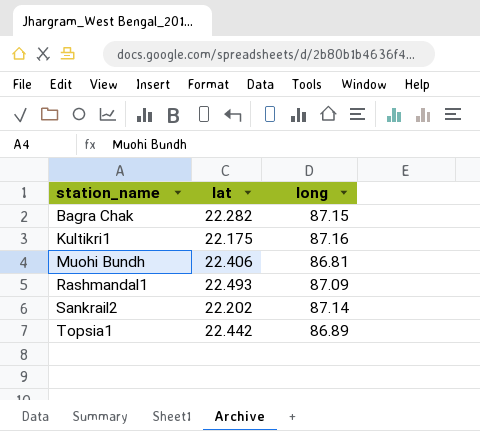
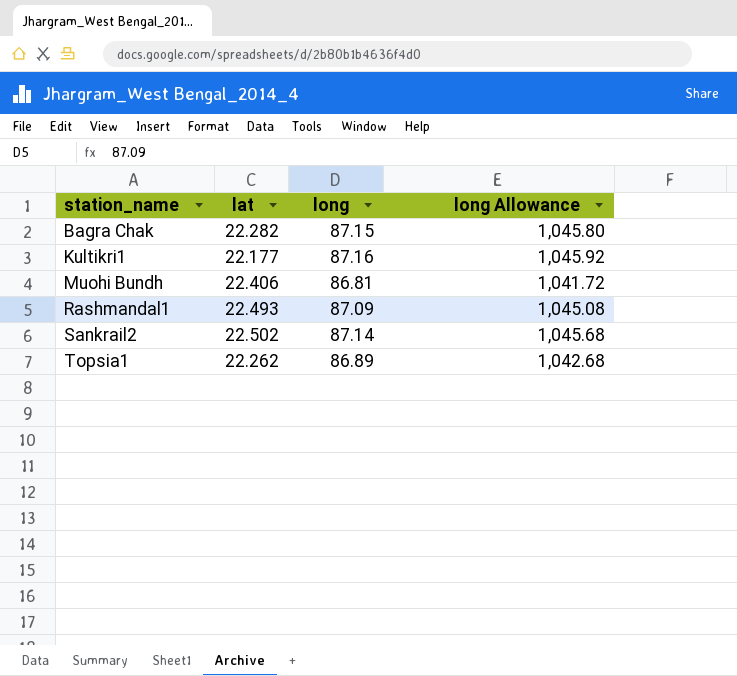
column long Allowance | formula: none -> [long] * 12
Kultikri1 | lat: 22.175 -> 22.177
Sankrail2 | lat: 22.202 -> 22.502
Topsia1 | lat: 22.442 -> 22.262

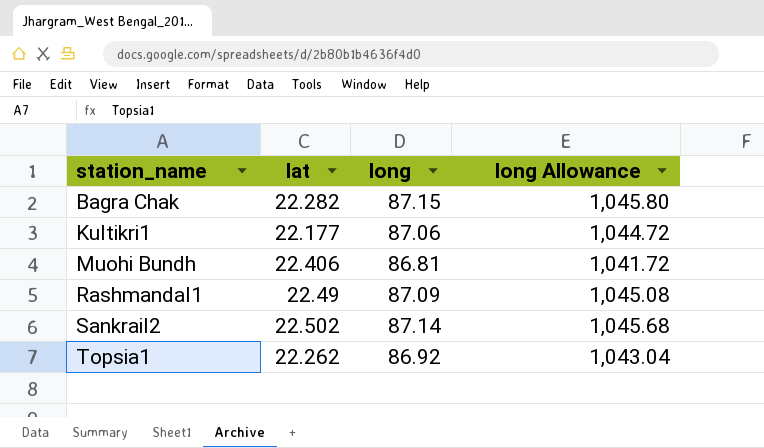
Kultikri1 | long: 87.16 -> 87.06
Kultikri1 | long Allowance: 1,045.92 -> 1,044.72
Rashmandal1 | lat: 22.493 -> 22.49
Topsia1 | long: 86.89 -> 86.92
Topsia1 | long Allowance: 1,042.68 -> 1,043.04

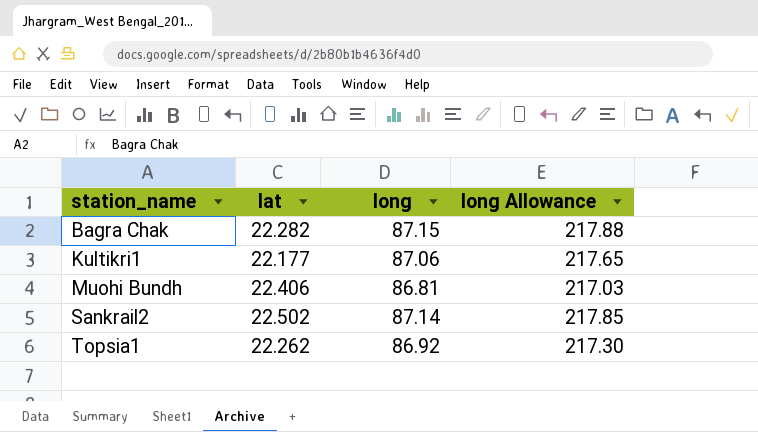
column long Allowance | formula: [long] * 12 -> [long] * 2.5
row Rashmandal1: 22.49 | 87.09 | 1,045.08 -> none

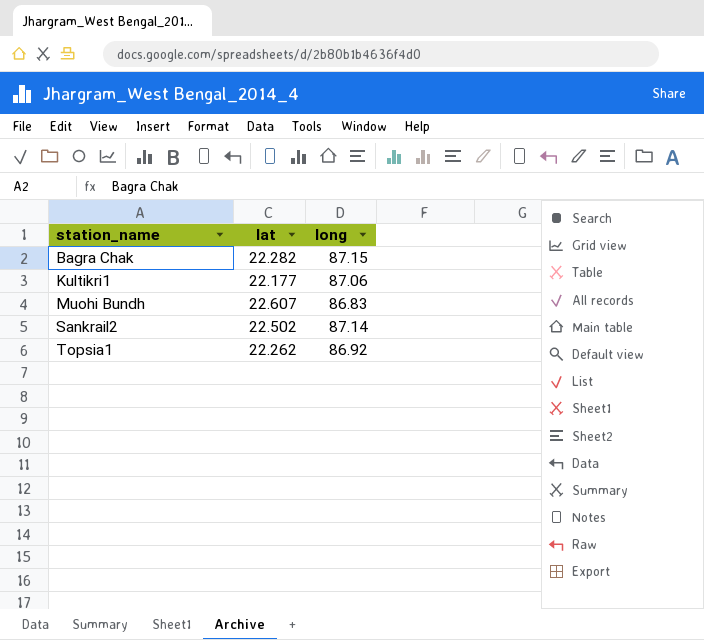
column long Allowance | formula: [long] * 2.5 -> none
Muohi Bundh | lat: 22.406 -> 22.607
Muohi Bundh | long: 86.81 -> 86.83

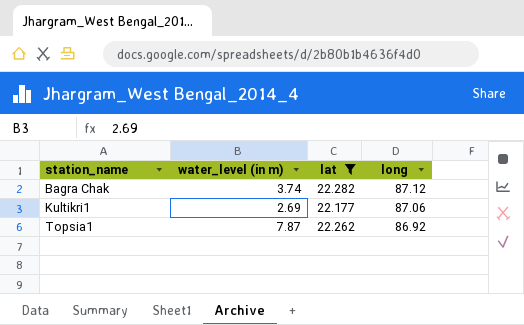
filter: none -> lat <= 22.282
column water_level (in m) | position: none -> 2
Bagra Chak | long: 87.15 -> 87.12

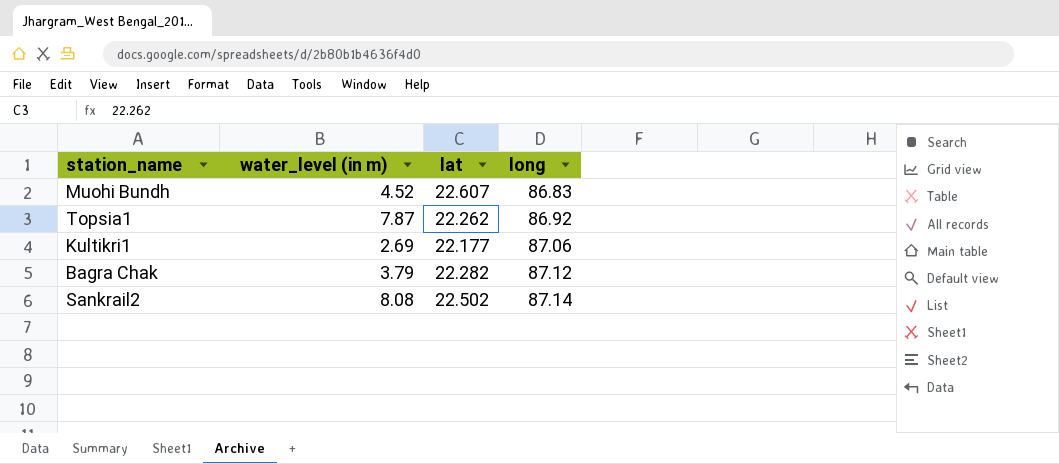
filter: lat <= 22.282 -> none
row order: station_name ascending -> long ascending
Bagra Chak | water_level (in m): 3.74 -> 3.79

